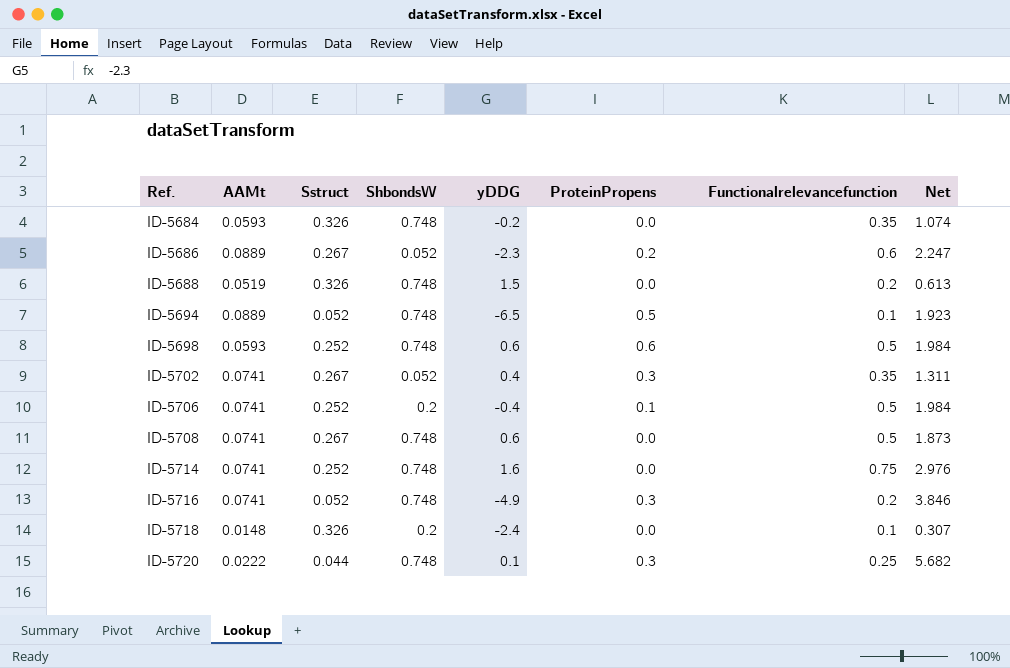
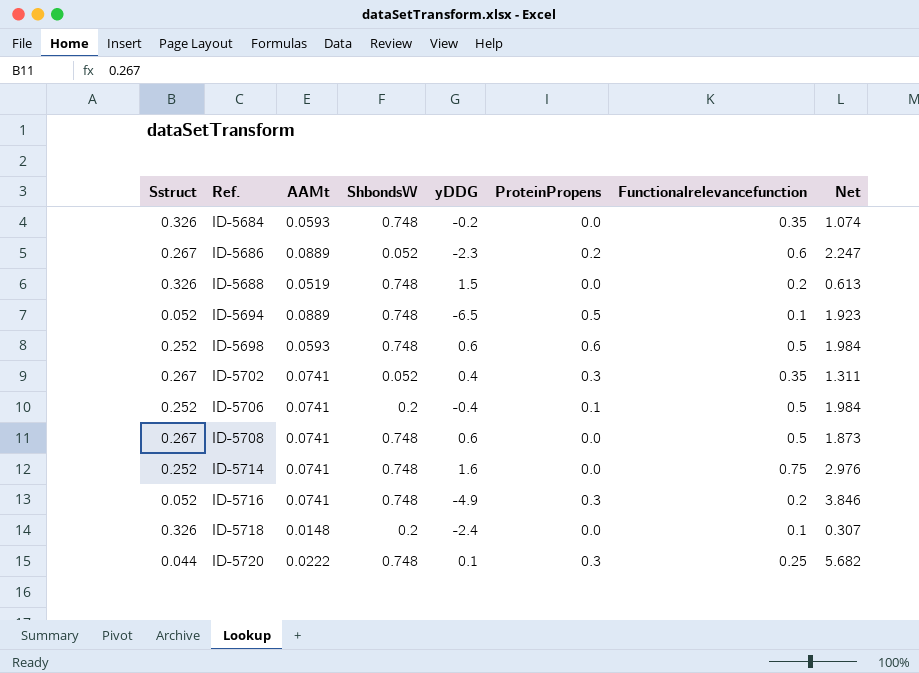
column Sstruct | position: 3 -> 1

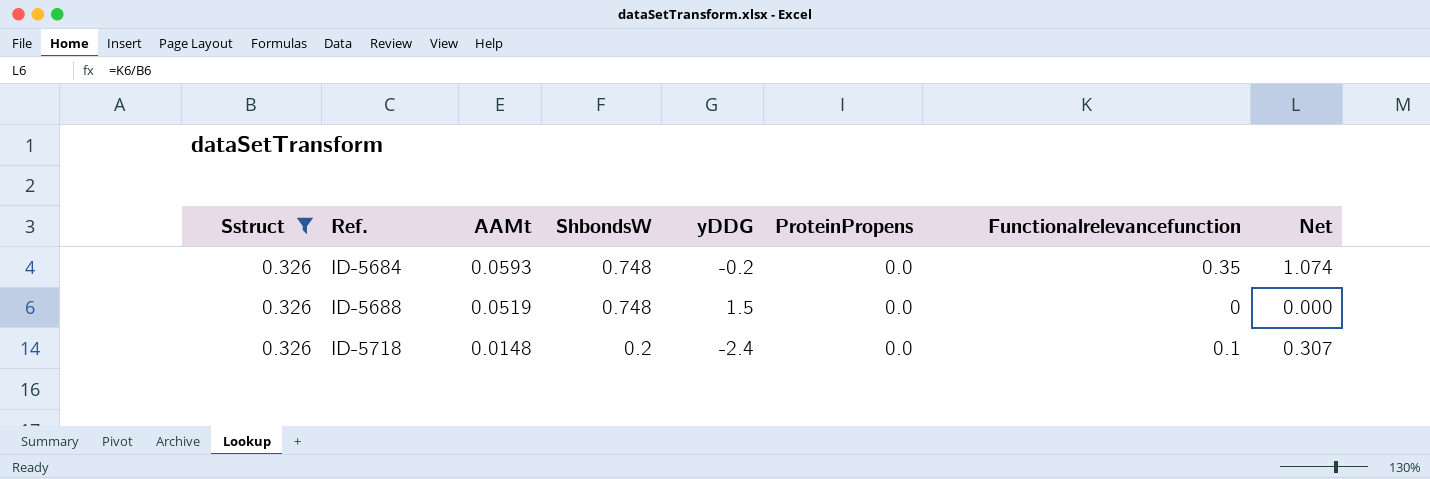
filter: none -> Sstruct = 0.326
ID-5688 | Functionalrelevancefunction: 0.2 -> 0
ID-5688 | Net: 0.613 -> 0.000

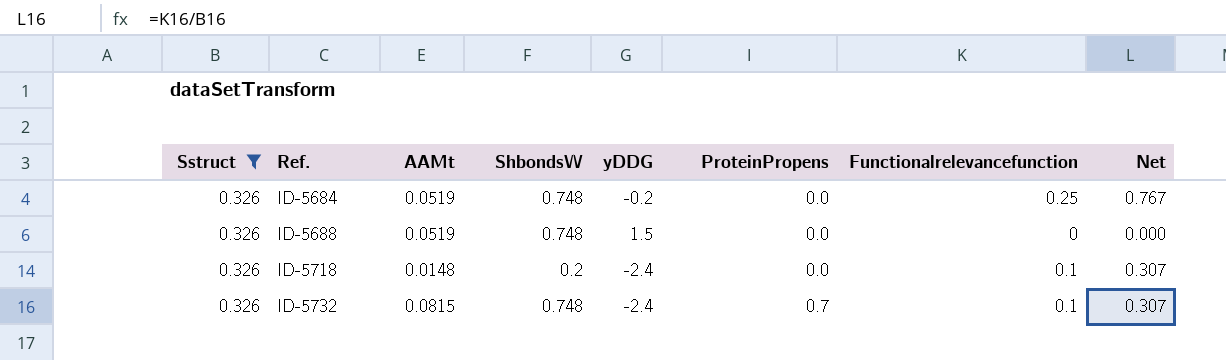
ID-5684 | AAMt: 0.0593 -> 0.0519
ID-5684 | Functionalrelevancefunction: 0.35 -> 0.25
ID-5684 | Net: 1.074 -> 0.767
row ID-5732: none -> 0.326 | 0.0815 | 0.748 | -2.4 | 0.7 | 0.1 | 0.307

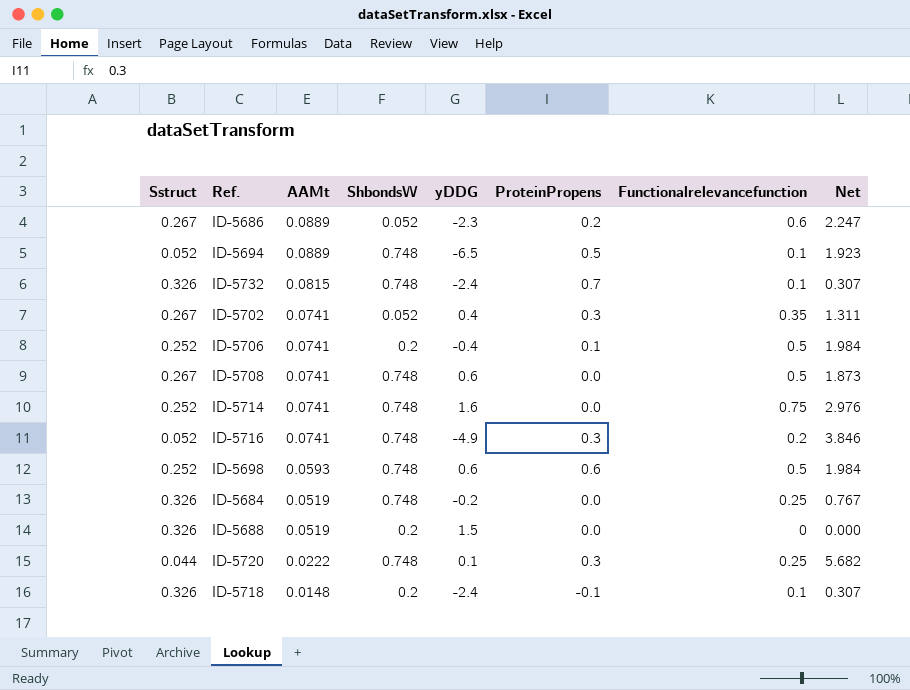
filter: Sstruct = 0.326 -> none
row order: Ref. ascending -> AAMt descending
ID-5688 | ShbondsW: 0.748 -> 0.2
ID-5718 | ProteinPropens: 0.0 -> -0.1

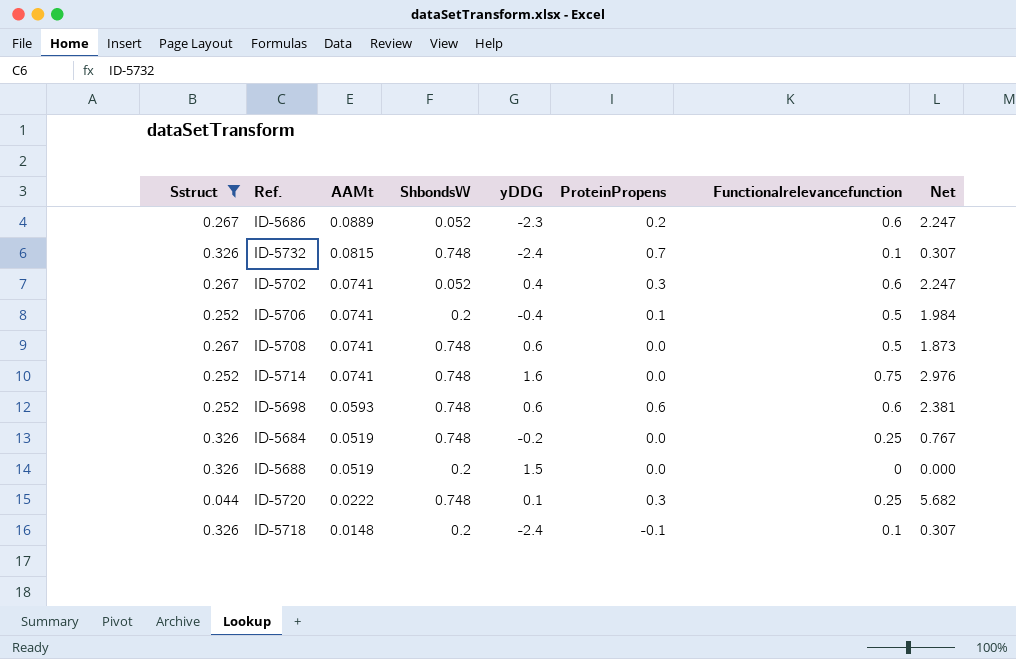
filter: none -> Sstruct != 0.052
ID-5702 | Functionalrelevancefunction: 0.35 -> 0.6
ID-5702 | Net: 1.311 -> 2.247
ID-5698 | Functionalrelevancefunction: 0.5 -> 0.6
ID-5698 | Net: 1.984 -> 2.381

